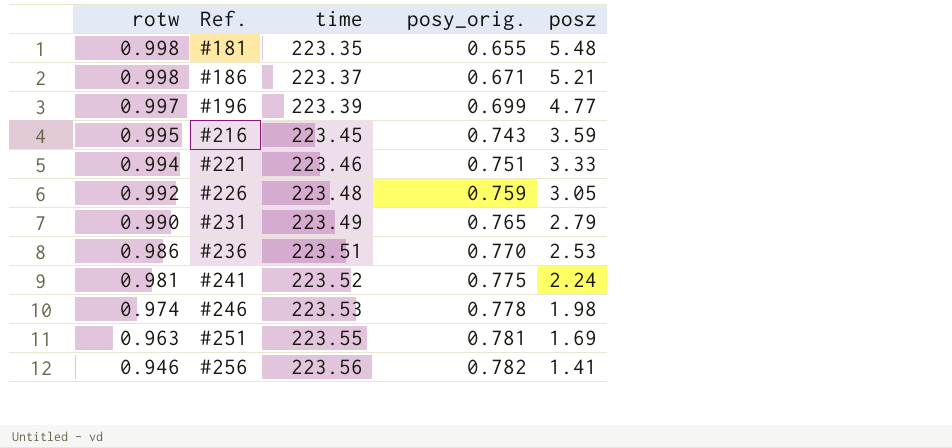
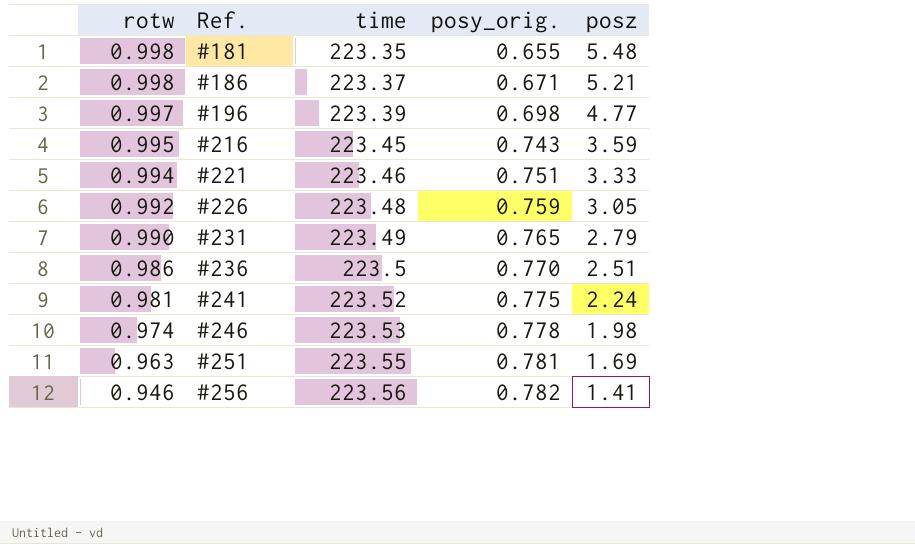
#196 | posy_orig.: 0.699 -> 0.698
#236 | time: 223.51 -> 223.5
#236 | posz: 2.53 -> 2.51

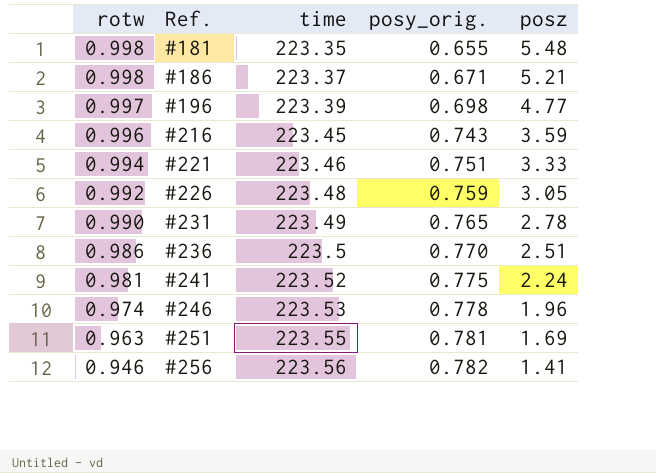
#216 | rotw: 0.995 -> 0.996
#231 | posz: 2.79 -> 2.78
#246 | posz: 1.98 -> 1.96

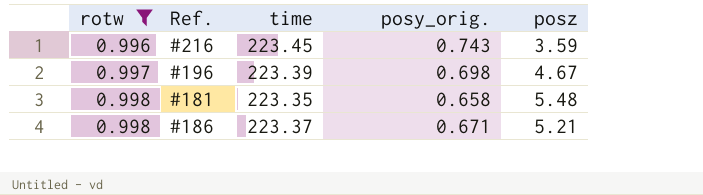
filter: none -> rotw >= 0.996
row order: rotw descending -> rotw ascending
#196 | posz: 4.77 -> 4.67
#181 | posy_orig.: 0.655 -> 0.658

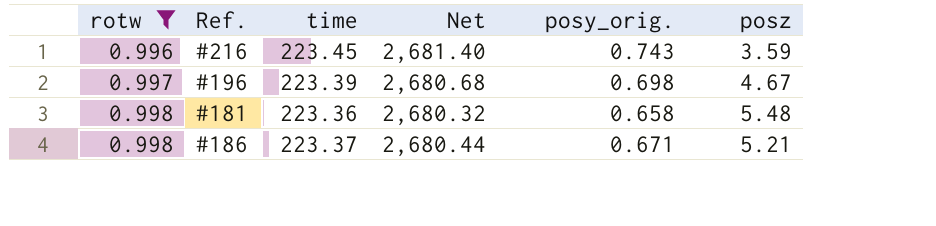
column Net | formula: none -> [time] * 12
#181 | time: 223.35 -> 223.36

